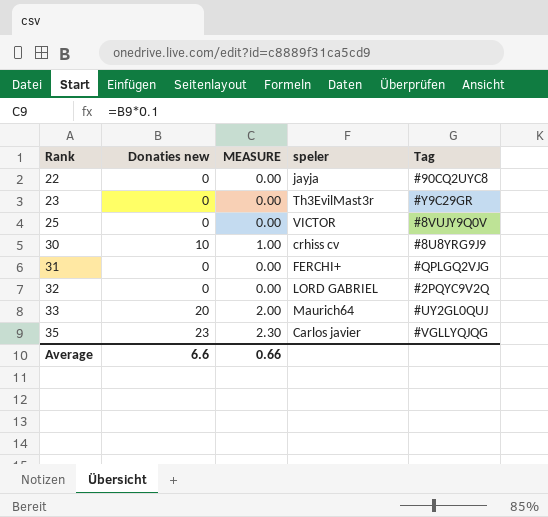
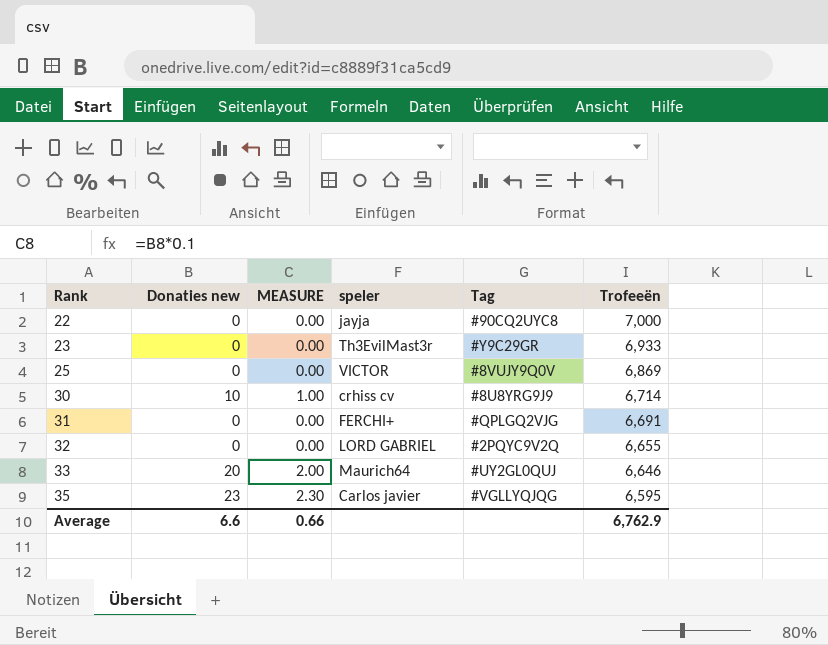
column Trofeeën | position: none -> 6

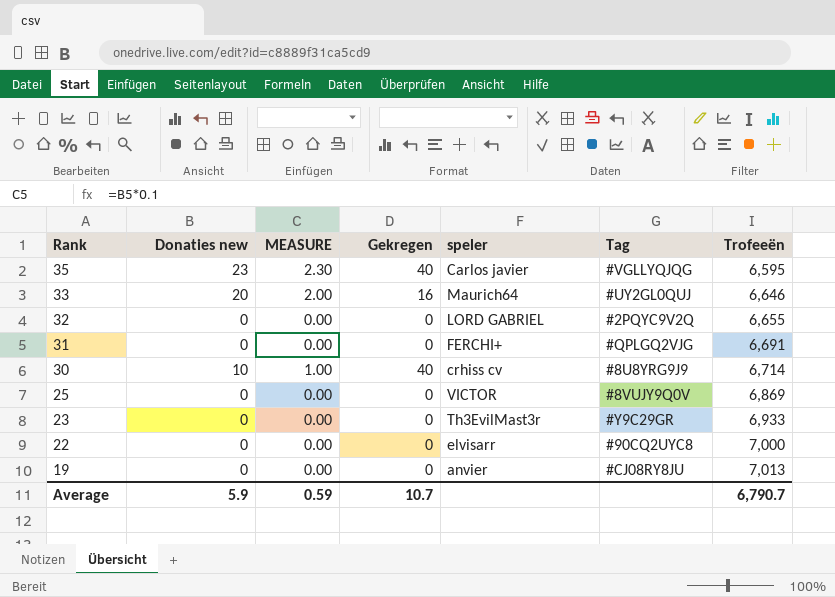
row order: Rank ascending -> Rank descending
column Gekregen | position: none -> 4
22 | speler: jayja -> elvisarr
row 19: none -> 0 | 0.00 | 0 | anvier | #CJ08RY8JU | 7,013
Average | Donaties new: 6.6 -> 5.9
Average | MEASURE: 0.66 -> 0.59
Average | Trofeeën: 6,762.9 -> 6,790.7

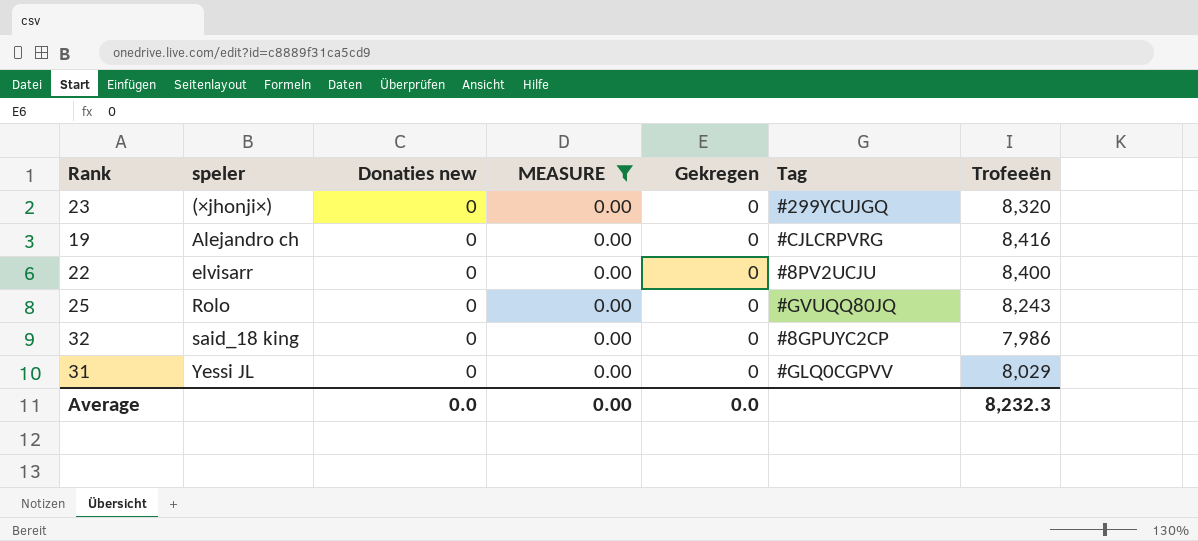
filter: none -> MEASURE = 0.00
row order: Rank descending -> speler ascending
column speler | position: 5 -> 2
23 | speler: Th3EvilMast3r -> (×jhonji×)
23 | Tag: #Y9C29GR -> #299YCUJGQ
23 | Trofeeën: 6,933 -> 8,320
19 | speler: anvier -> Alejandro ch
19 | Tag: #CJ08RY8JU -> #CJLCRPVRG
19 | Trofeeën: 7,013 -> 8,416
22 | Tag: #90CQ2UYC8 -> #8PV2UCJU
22 | Trofeeën: 7,000 -> 8,400
25 | speler: VICTOR -> Rolo
25 | Tag: #8VUJY9Q0V -> #GVUQQ80JQ
25 | Trofeeën: 6,869 -> 8,243
32 | speler: LORD GABRIEL -> said_18 king
32 | Tag: #2PQYC9V2Q -> #8GPUYC2CP
32 | Trofeeën: 6,655 -> 7,986
31 | speler: FERCHI+ -> Yessi JL
31 | Tag: #QPLGQ2VJG -> #GLQ0CGPVV
31 | Trofeeën: 6,691 -> 8,029
Average | Donaties new: 5.9 -> 0.0
Average | MEASURE: 0.59 -> 0.00
Average | Gekregen: 10.7 -> 0.0
Average | Trofeeën: 6,790.7 -> 8,232.3

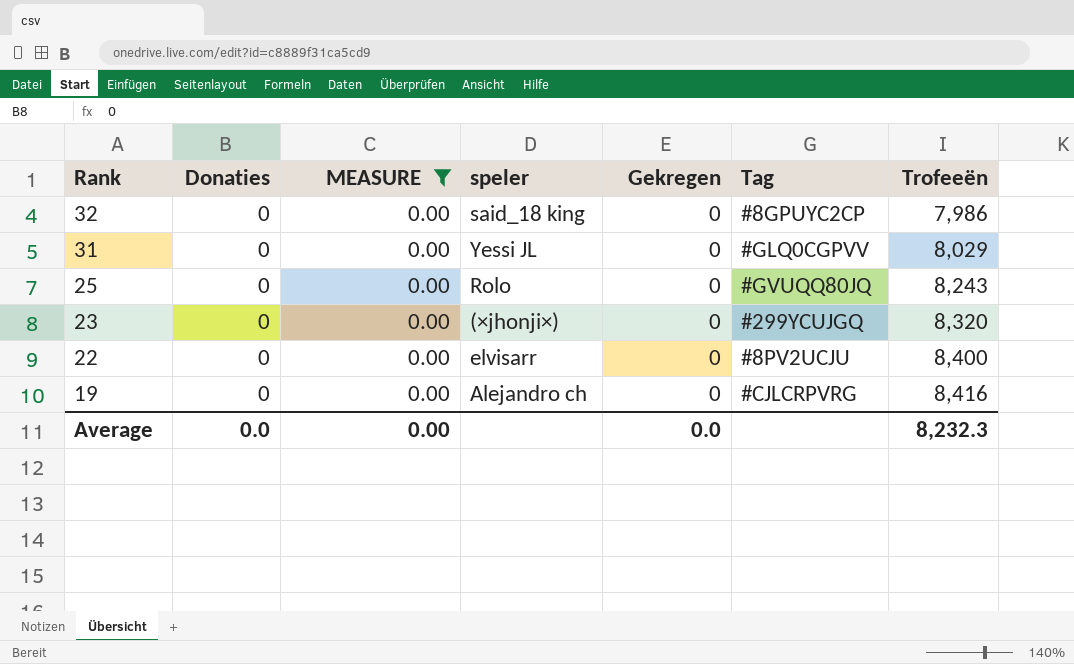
row order: speler ascending -> Rank descending
column name: Donaties new -> Donaties
column speler | position: 2 -> 4

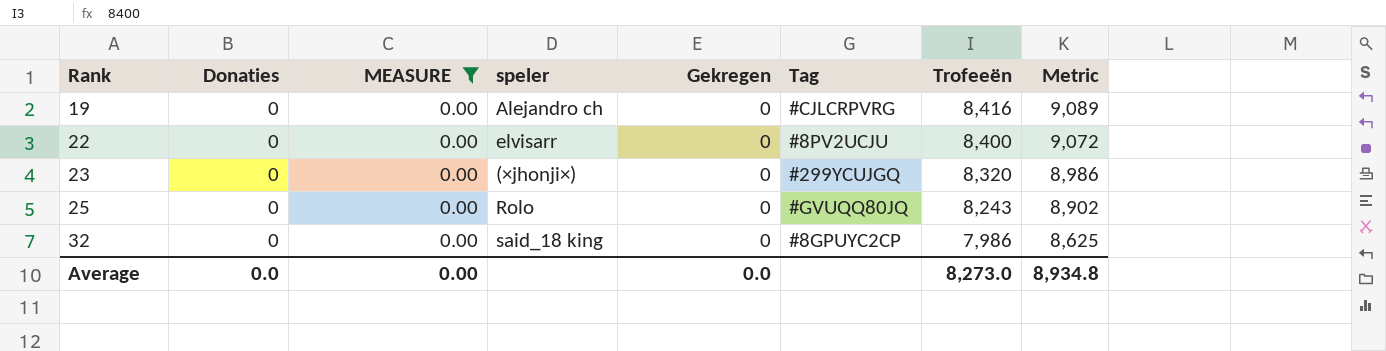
row order: Rank descending -> Rank ascending
column Metric | formula: none -> [Trofeeën] * 1.08
row 31: 0 | 0.00 | Yessi JL | 0 | #GLQ0CGPVV | 8,029 -> none
Average | Trofeeën: 8,232.3 -> 8,273.0

